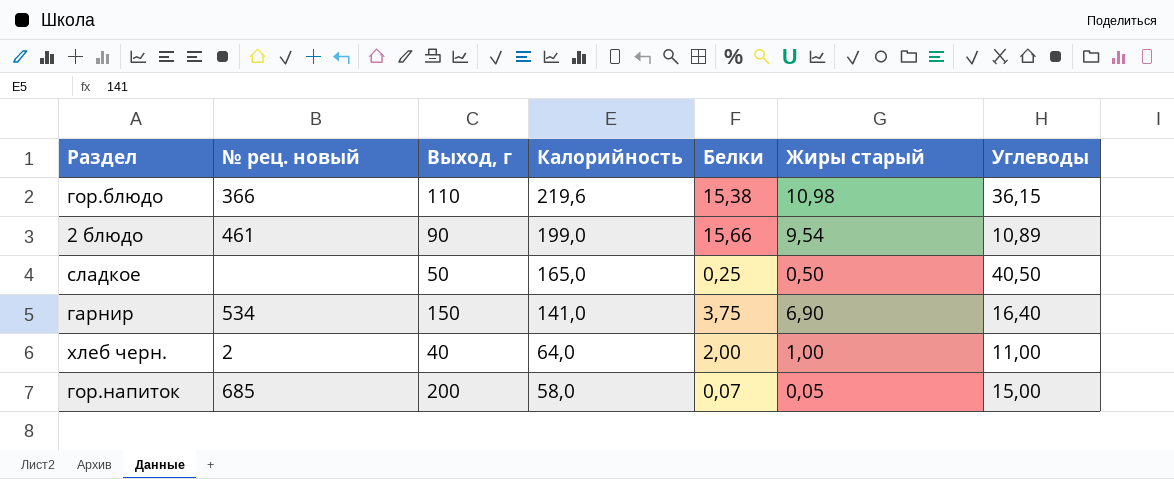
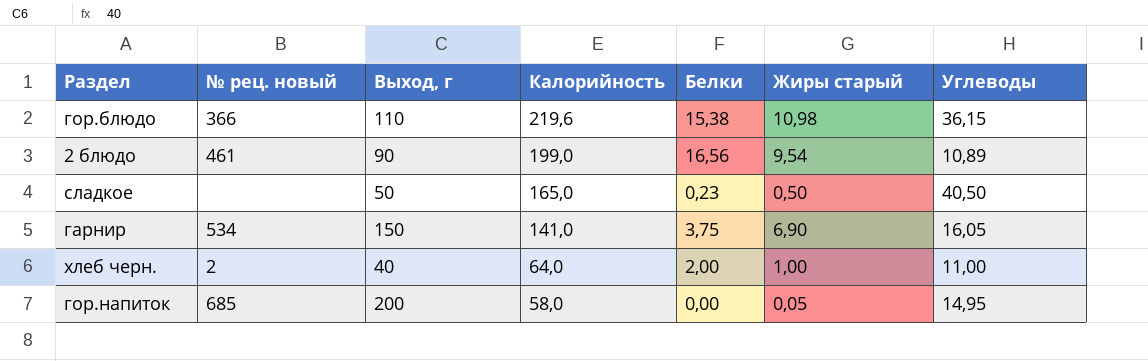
2 блюдо | Белки: 15,66 -> 16,56
сладкое | Белки: 0,25 -> 0,23
гарнир | Углеводы: 16,40 -> 16,05
гор.напиток | Белки: 0,07 -> 0,00
гор.напиток | Углеводы: 15,00 -> 14,95

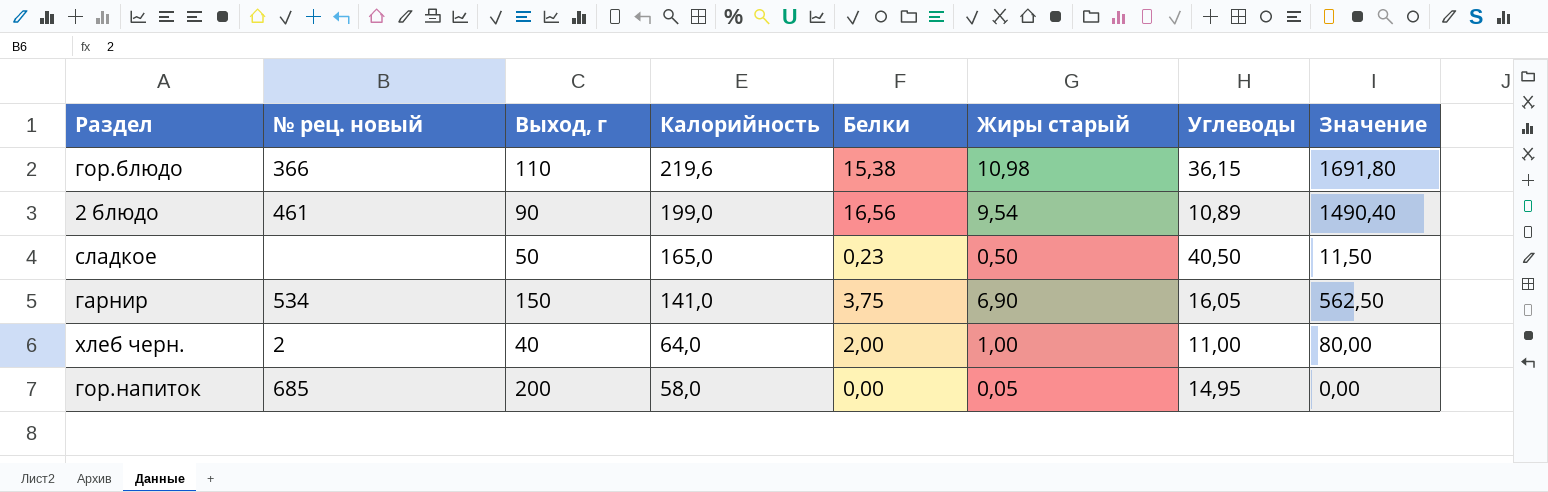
column Значение | formula: none -> [Выход, г] * [Белки]

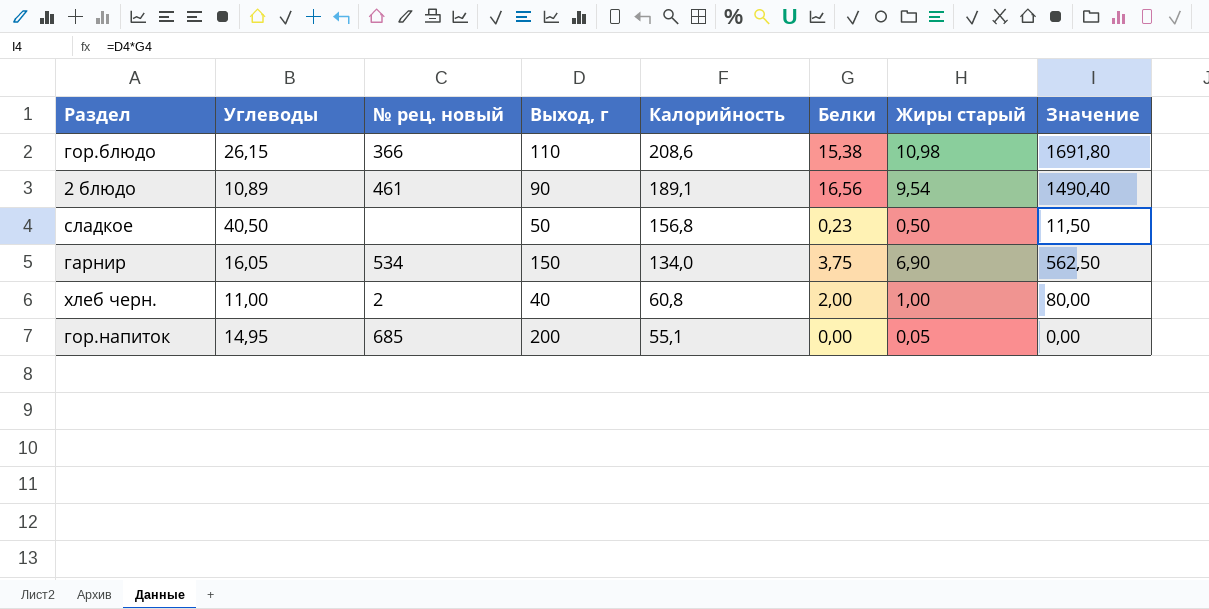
column Углеводы | position: 7 -> 2
гор.блюдо | Углеводы: 36,15 -> 26,15
гор.блюдо | Калорийность: 219,6 -> 208,6
2 блюдо | Калорийность: 199,0 -> 189,1
сладкое | Калорийность: 165,0 -> 156,8
гарнир | Калорийность: 141,0 -> 134,0
хлеб черн. | Калорийность: 64,0 -> 60,8
гор.напиток | Калорийность: 58,0 -> 55,1

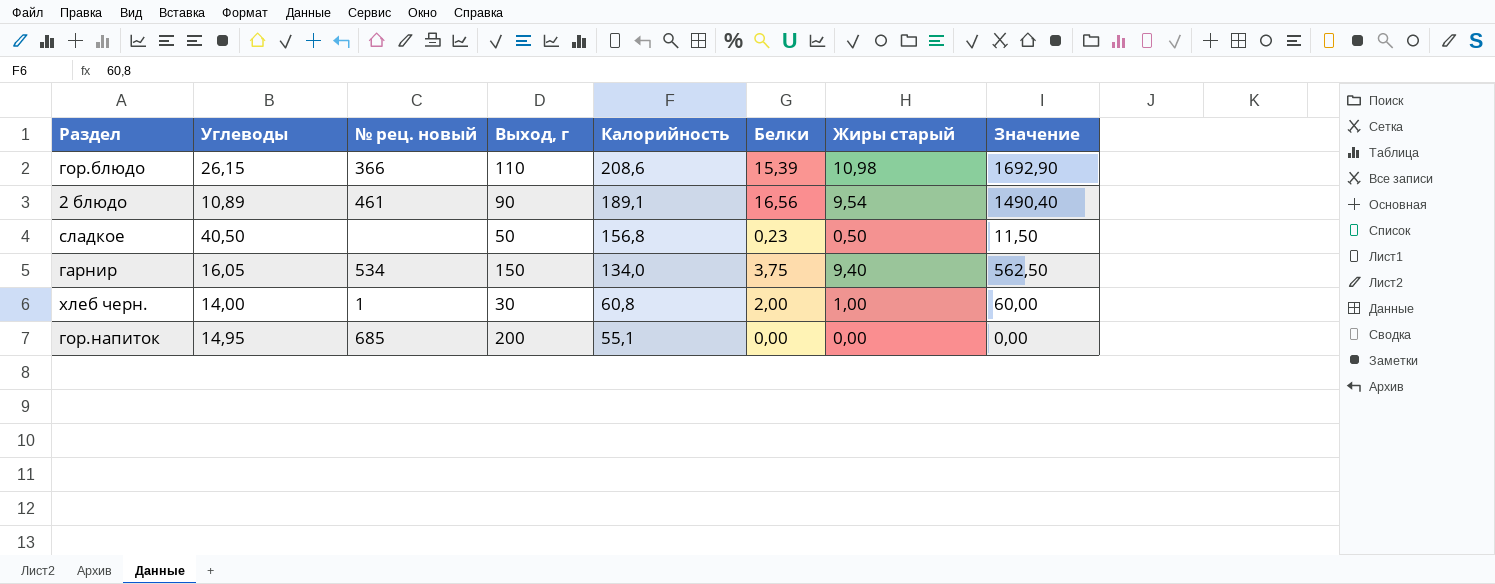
гор.блюдо | Белки: 15,38 -> 15,39
гор.блюдо | Значение: 1691,80 -> 1692,90
гарнир | Жиры старый: 6,90 -> 9,40
хлеб черн. | Углеводы: 11,00 -> 14,00
хлеб черн. | № рец. новый: 2 -> 1
хлеб черн. | Выход, г: 40 -> 30
хлеб черн. | Значение: 80,00 -> 60,00
гор.напиток | Жиры старый: 0,05 -> 0,00

